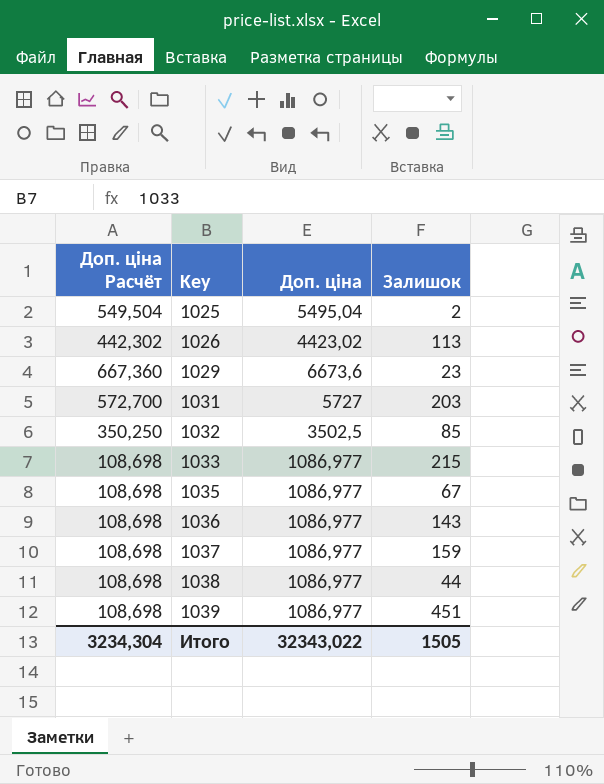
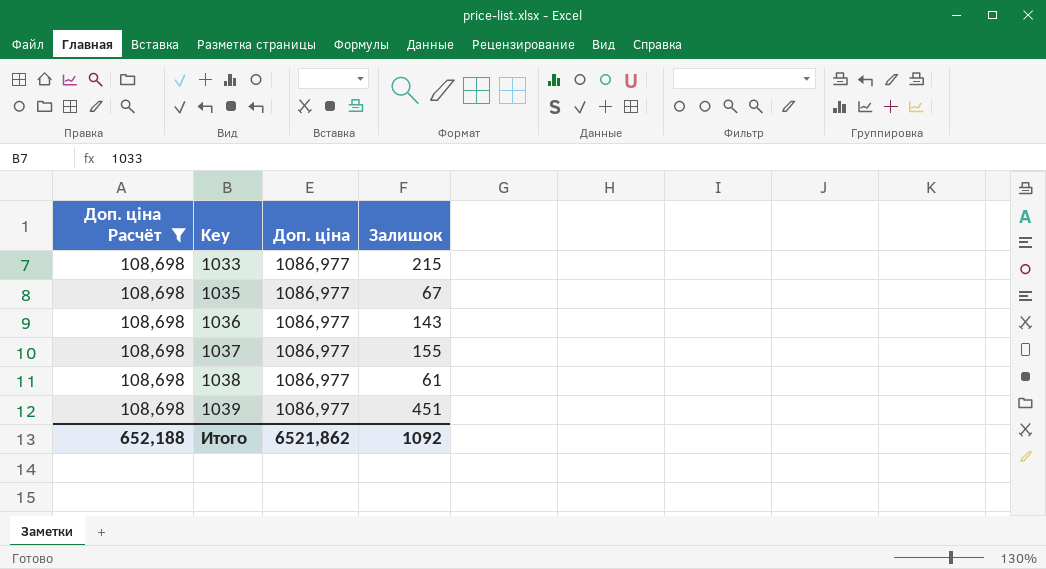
filter: none -> Доп. ціна Расчёт = 108,698
1037 | Залишок: 159 -> 155
1038 | Залишок: 44 -> 61
Итого | Доп. ціна Расчёт: 3234,304 -> 652,188
Итого | Доп. ціна: 32343,022 -> 6521,862
Итого | Залишок: 1505 -> 1092

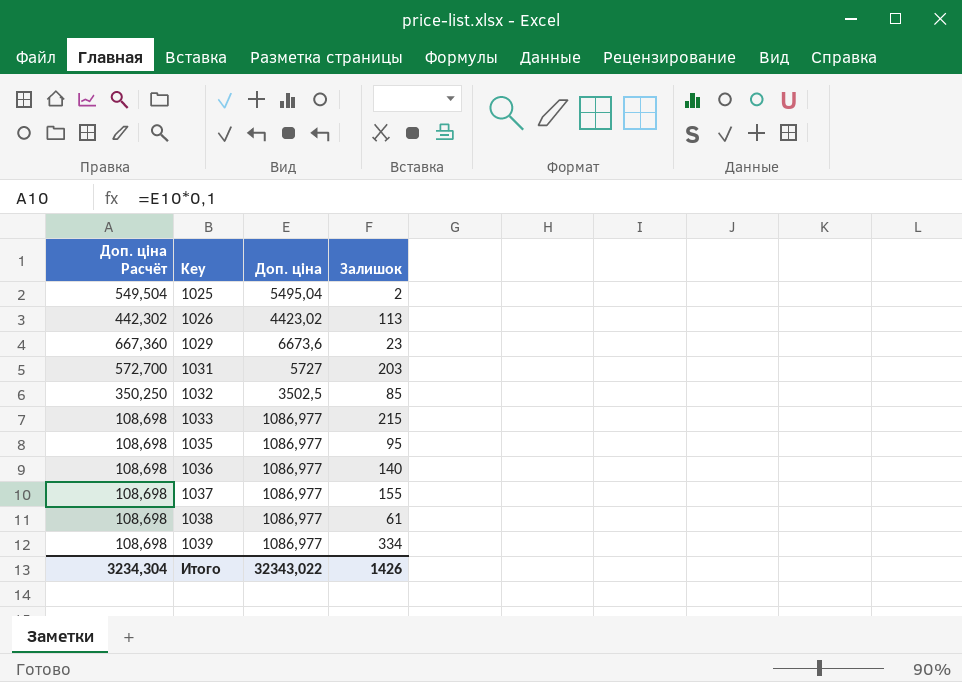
filter: Доп. ціна Расчёт = 108,698 -> none
1035 | Залишок: 67 -> 95
1036 | Залишок: 143 -> 140
1039 | Залишок: 451 -> 334
Итого | Доп. ціна Расчёт: 652,188 -> 3234,304
Итого | Доп. ціна: 6521,862 -> 32343,022
Итого | Залишок: 1092 -> 1426

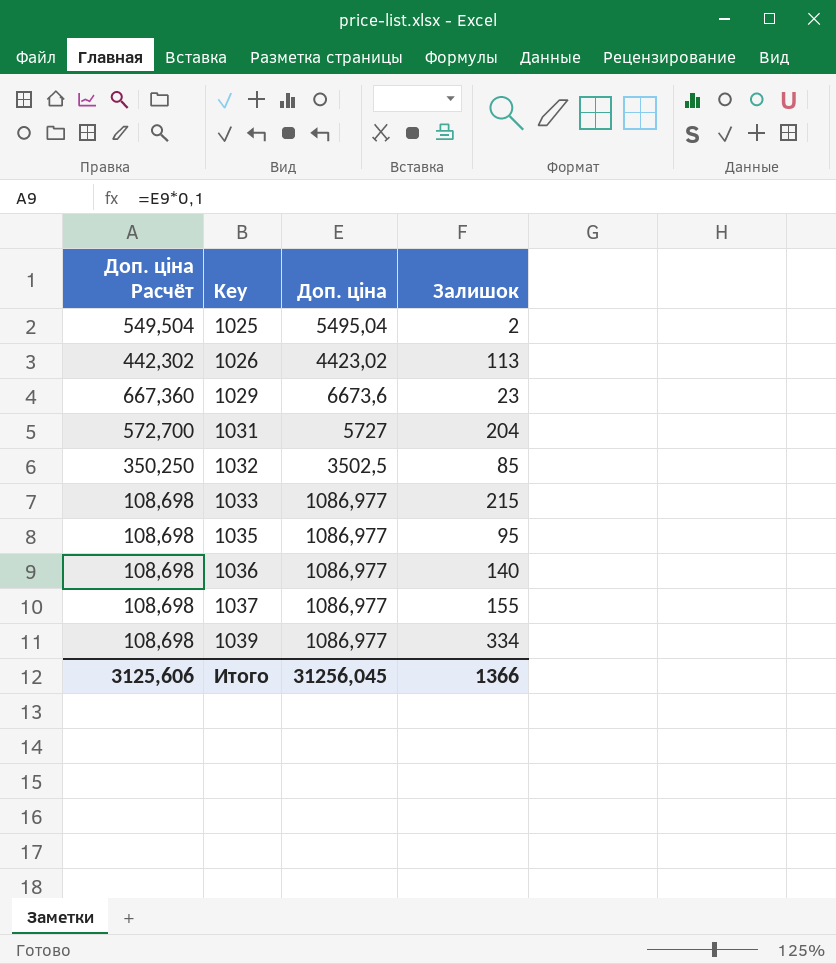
row 1038: 108,698 | 1086,977 | 61 -> none
1031 | Залишок: 203 -> 204
Итого | Доп. ціна Расчёт: 3234,304 -> 3125,606
Итого | Доп. ціна: 32343,022 -> 31256,045
Итого | Залишок: 1426 -> 1366

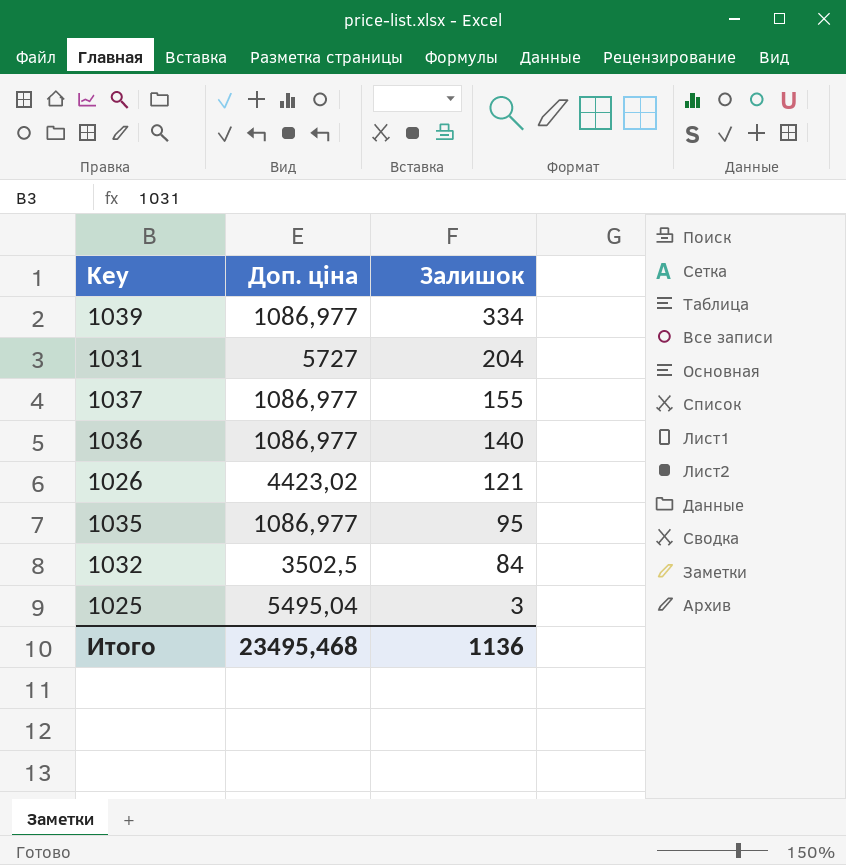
row order: Key ascending -> Залишок descending
column Доп. ціна Расчёт | formula: [Доп. ціна] * 0,1 -> none
row 1029: 667,360 | 6673,6 | 23 -> none
row 1033: 108,698 | 1086,977 | 215 -> none
1026 | Залишок: 113 -> 121
1032 | Залишок: 85 -> 84
1025 | Залишок: 2 -> 3
Итого | Доп. ціна: 31256,045 -> 23495,468
Итого | Залишок: 1366 -> 1136

